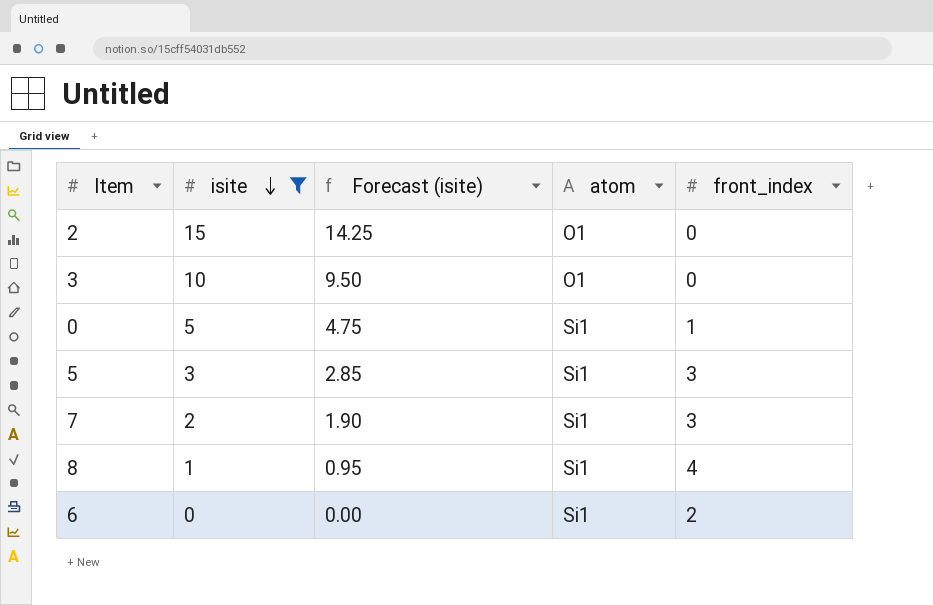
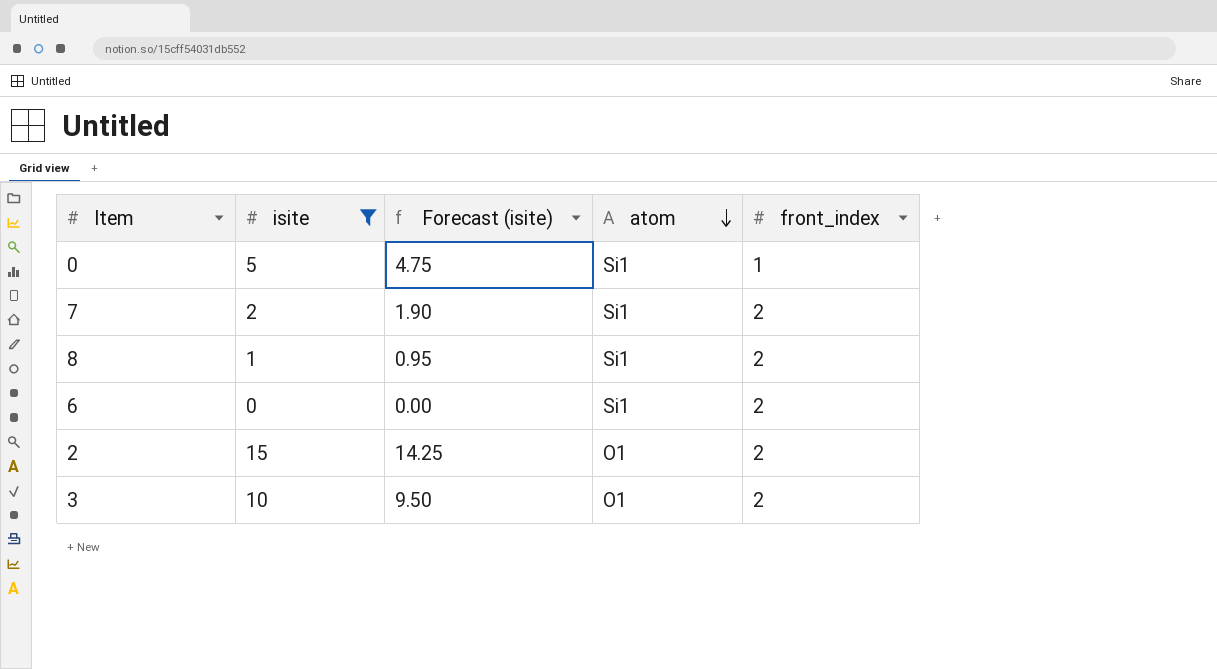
row order: isite descending -> atom descending
row 5: 3 | 2.85 | Si1 | 3 -> none
7 | front_index: 3 -> 2
8 | front_index: 4 -> 2
2 | front_index: 0 -> 2
3 | front_index: 0 -> 2

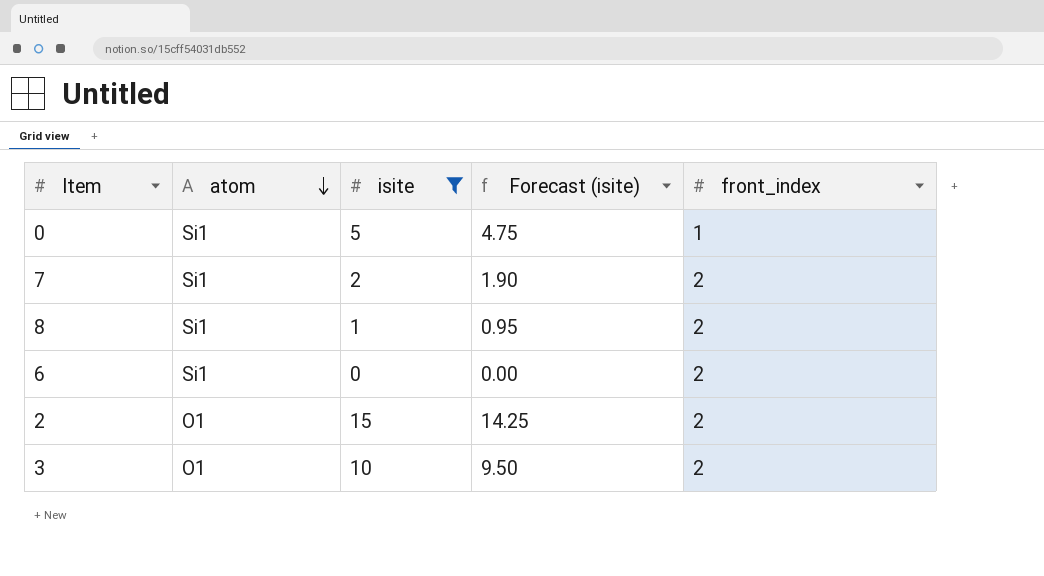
column atom | position: 4 -> 2

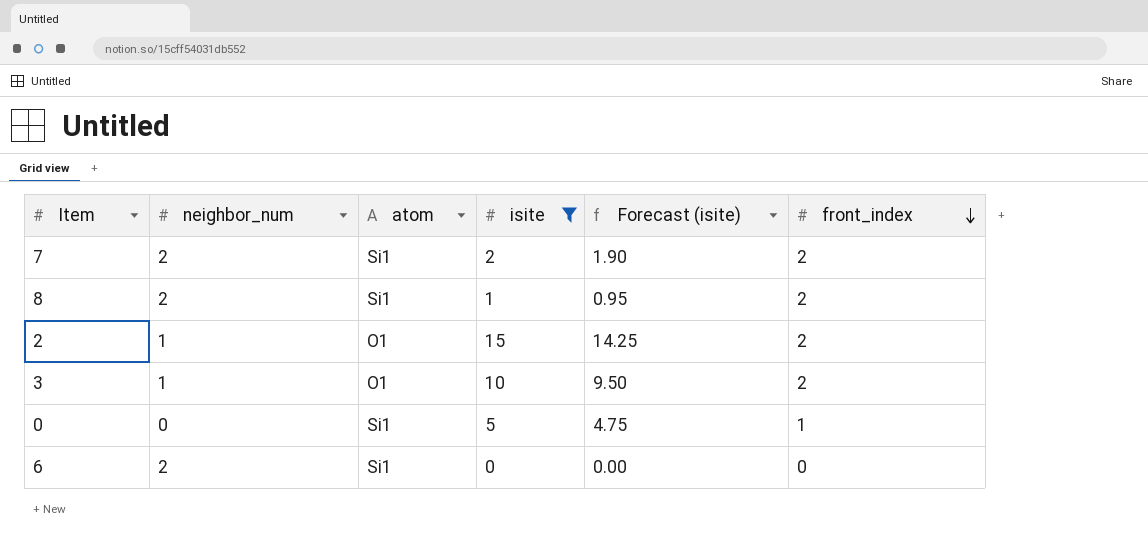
row order: atom descending -> front_index descending
column neighbor_num | position: none -> 2
6 | front_index: 2 -> 0

